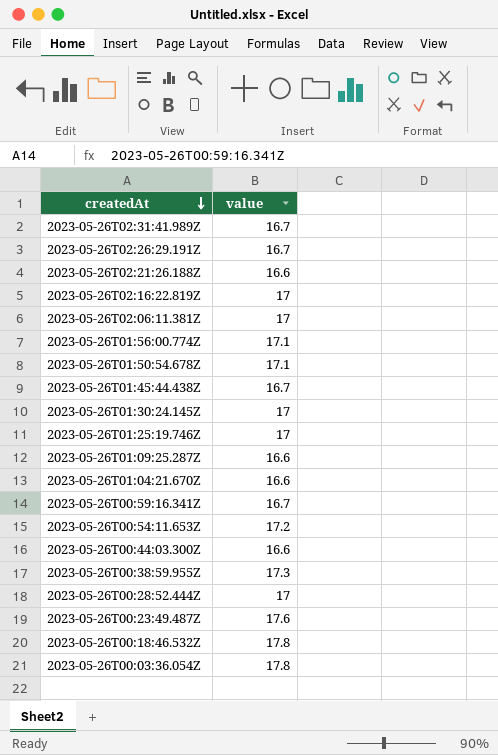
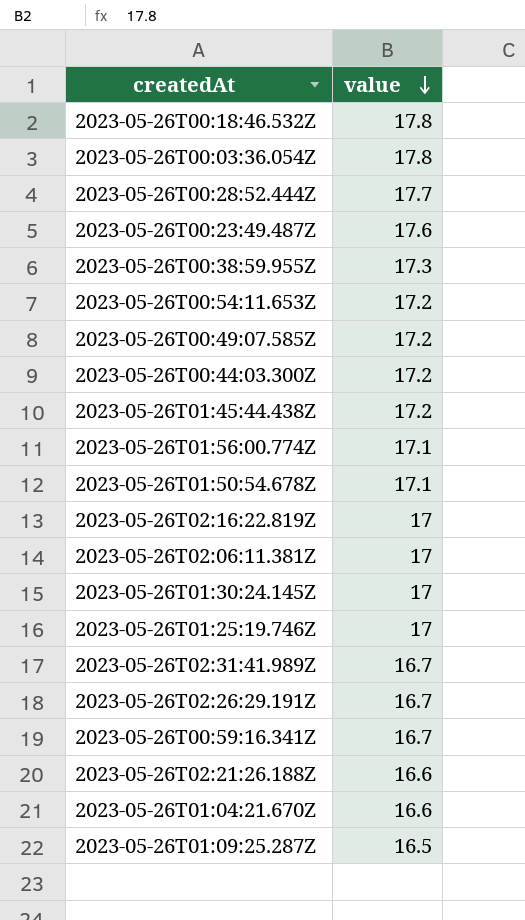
row order: createdAt descending -> value descending
2023-05-26T00:28:52.444Z | value: 17 -> 17.7
row 2023-05-26T00:49:07.585Z: none -> 17.2
2023-05-26T00:44:03.300Z | value: 16.6 -> 17.2
2023-05-26T01:45:44.438Z | value: 16.7 -> 17.2
2023-05-26T01:09:25.287Z | value: 16.6 -> 16.5

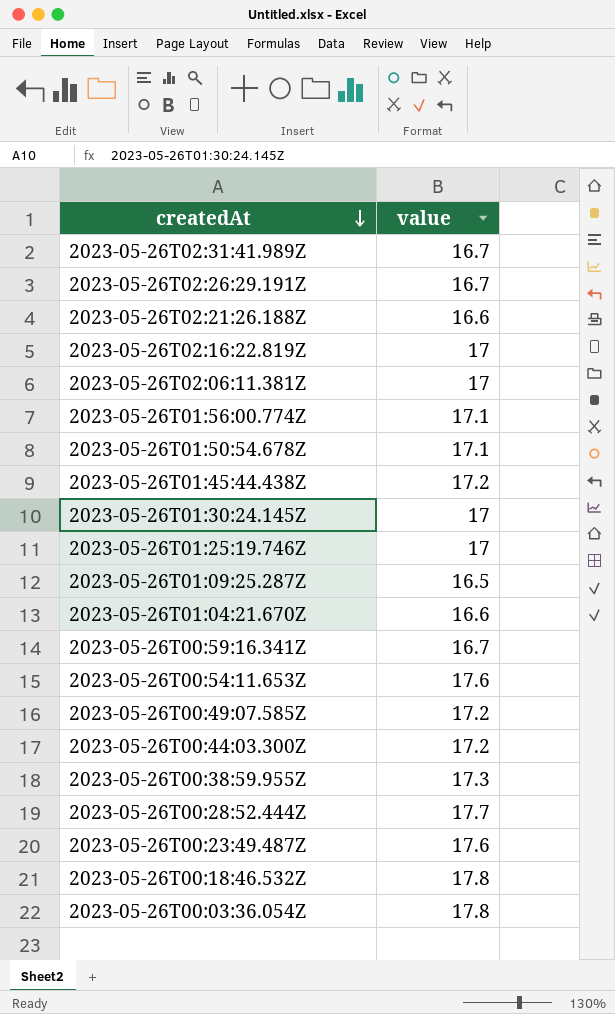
row order: value descending -> createdAt descending
2023-05-26T00:54:11.653Z | value: 17.2 -> 17.6

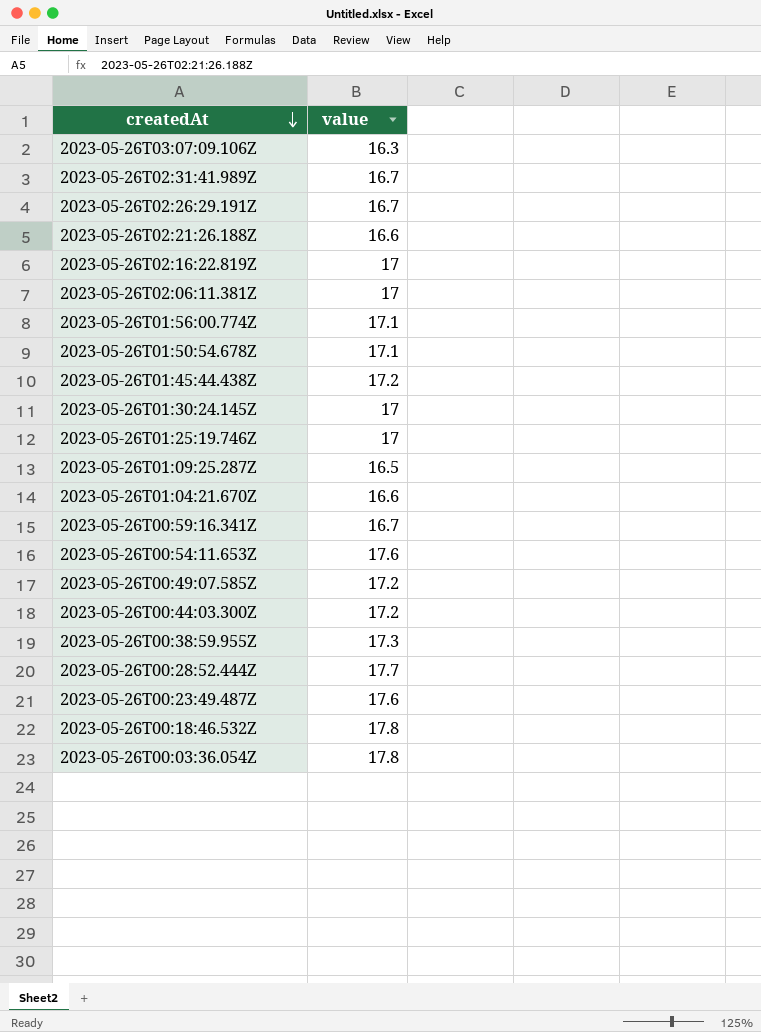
row 2023-05-26T03:07:09.106Z: none -> 16.3

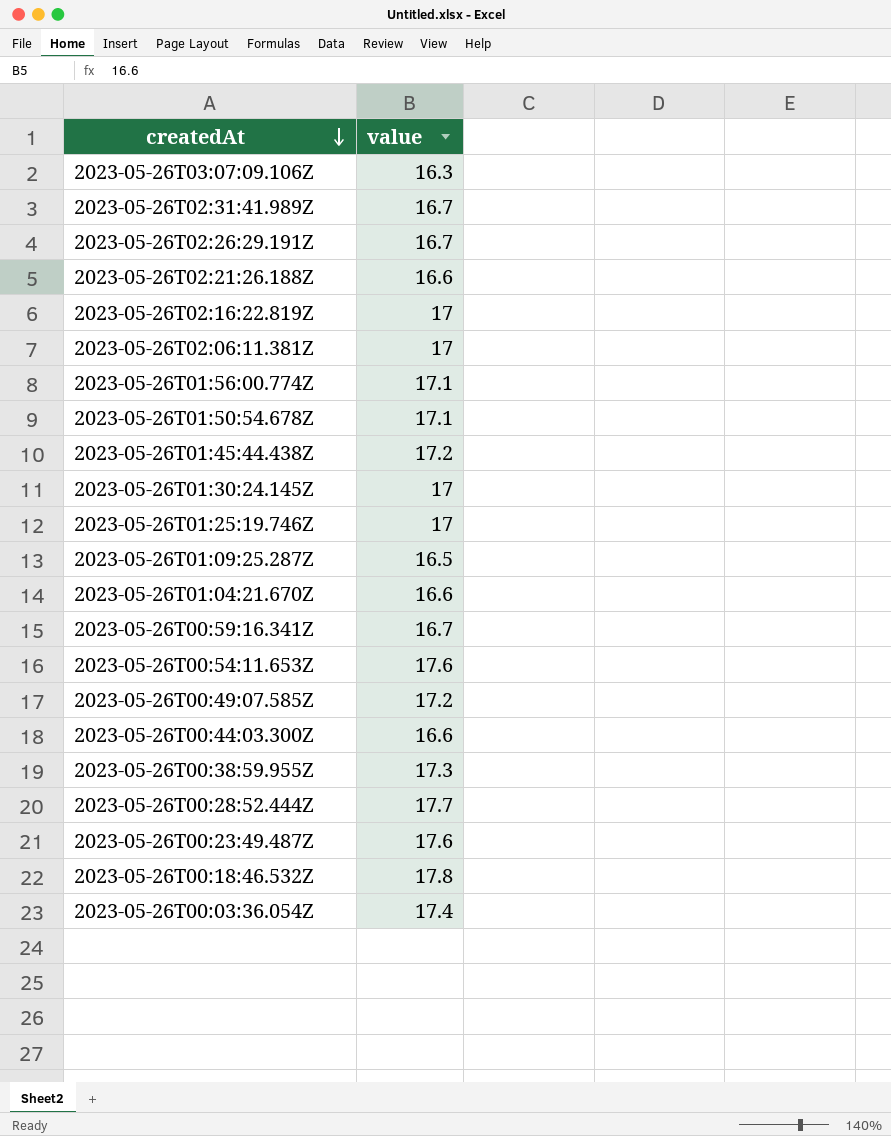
2023-05-26T00:44:03.300Z | value: 17.2 -> 16.6
2023-05-26T00:03:36.054Z | value: 17.8 -> 17.4

